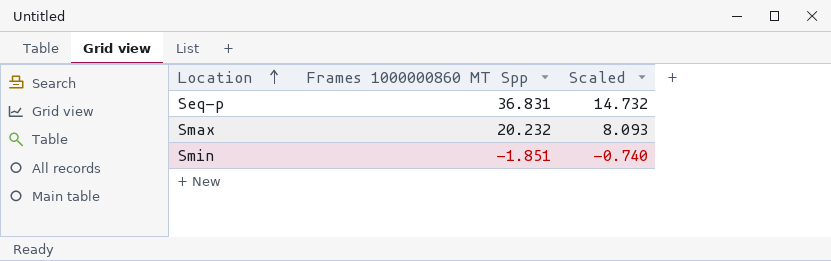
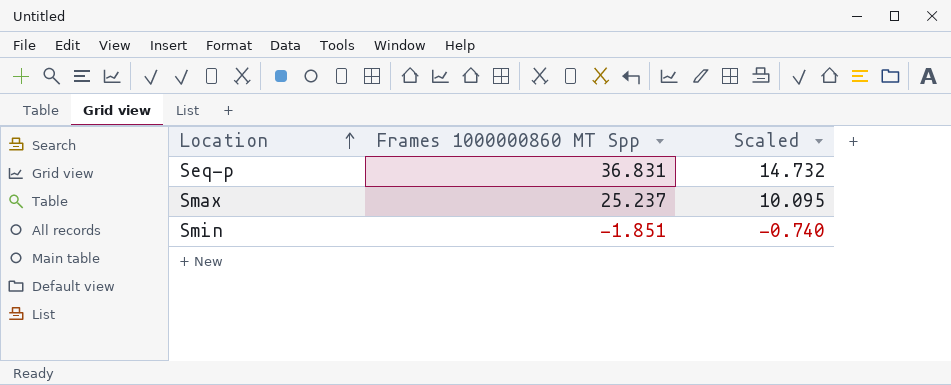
Smax | Frames 1000000860 MT Spp: 20.232 -> 25.237
Smax | Scaled: 8.093 -> 10.095

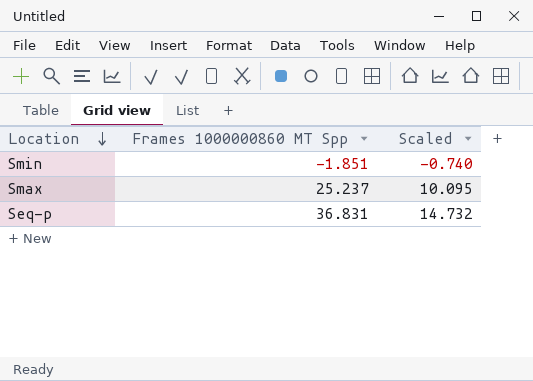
row order: Location ascending -> Location descending

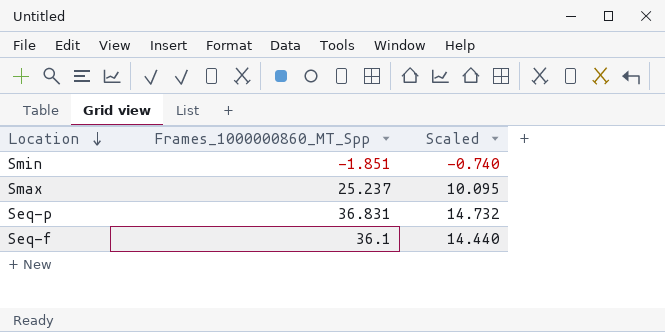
column name: Frames 1000000860 MT Spp -> Frames_1000000860_MT_Spp
row Seq-f: none -> 36.1 | 14.440

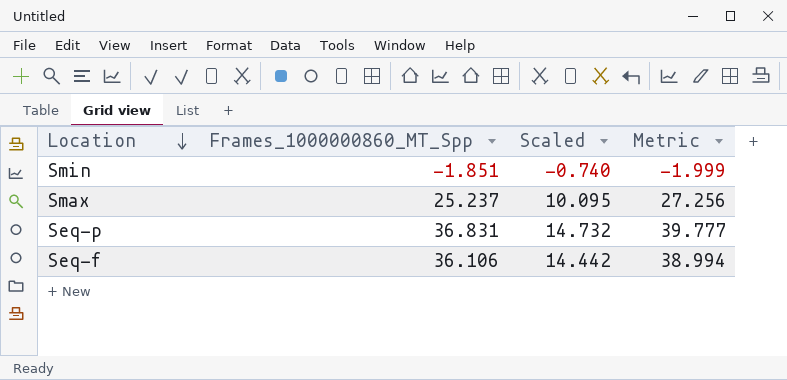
column Metric | formula: none -> [Frames_1000000860_MT_Spp] * 1.08
Seq-f | Frames_1000000860_MT_Spp: 36.1 -> 36.106
Seq-f | Scaled: 14.440 -> 14.442

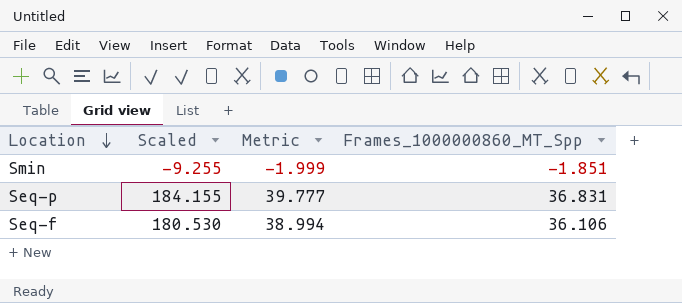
column Scaled | formula: [Frames_1000000860_MT_Spp] * 0.4 -> [Frames_1000000860_MT_Spp] * 5
column Frames_1000000860_MT_Spp | position: 2 -> 4
row Smax: 25.237 | 10.095 | 27.256 -> none

